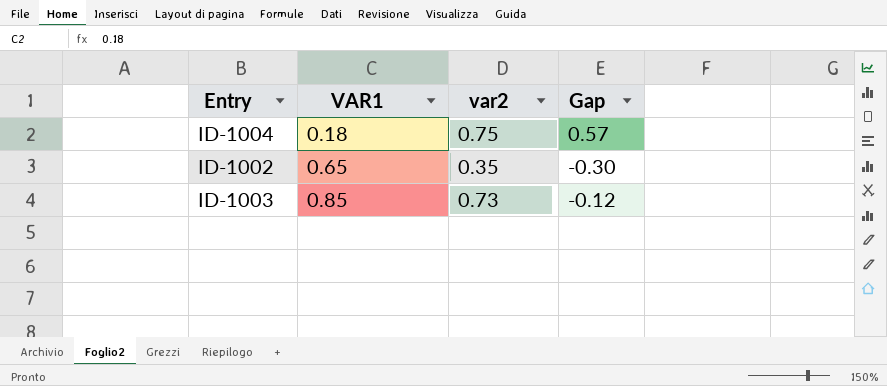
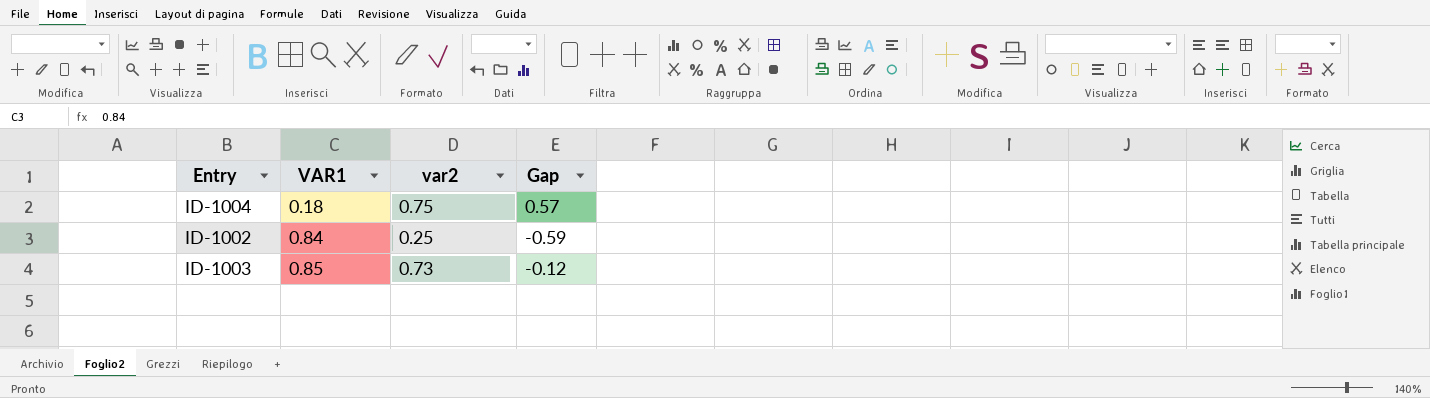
ID-1002 | VAR1: 0.65 -> 0.84
ID-1002 | var2: 0.35 -> 0.25
ID-1002 | Gap: -0.30 -> -0.59

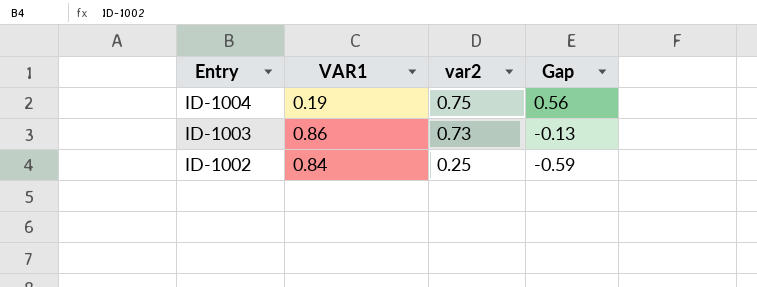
row order: VAR1 ascending -> Entry descending
ID-1004 | VAR1: 0.18 -> 0.19
ID-1004 | Gap: 0.57 -> 0.56
ID-1003 | VAR1: 0.85 -> 0.86
ID-1003 | Gap: -0.12 -> -0.13

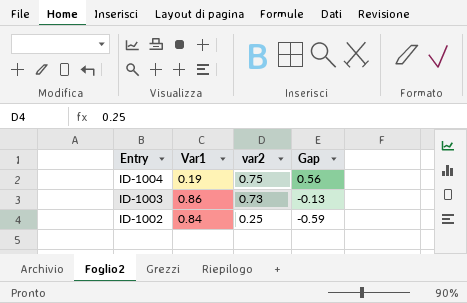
column name: VAR1 -> Var1

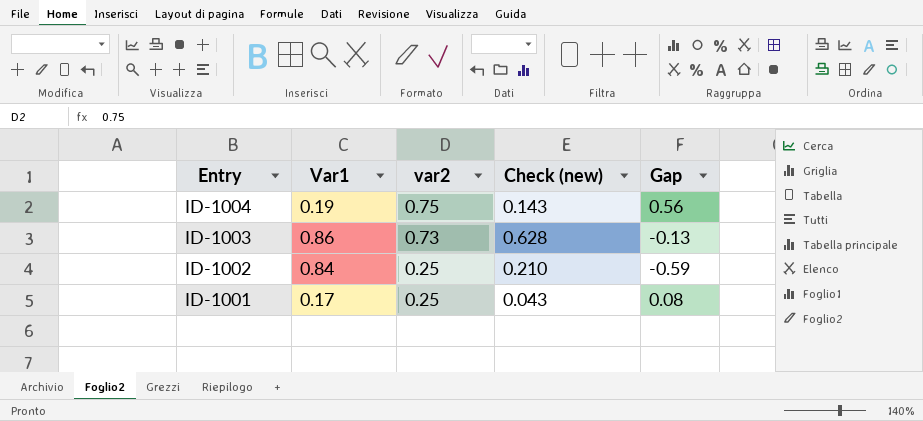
column Check (new) | formula: none -> [Var1] * [var2]
row ID-1001: none -> 0.17 | 0.25 | 0.043 | 0.08

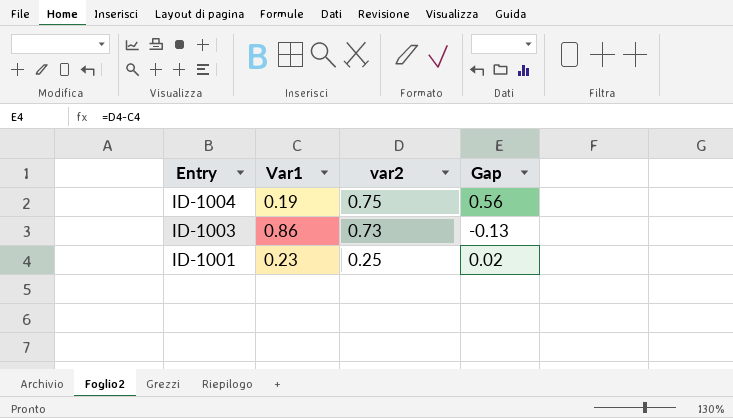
column Check (new) | formula: [Var1] * [var2] -> none
row ID-1002: 0.84 | 0.25 | 0.210 | -0.59 -> none
ID-1001 | Var1: 0.17 -> 0.23
ID-1001 | Gap: 0.08 -> 0.02

